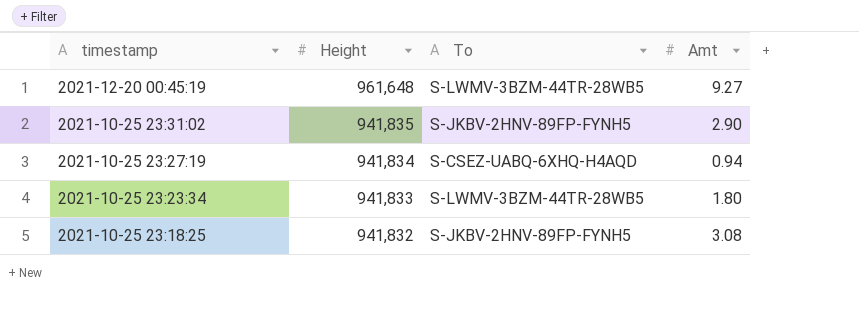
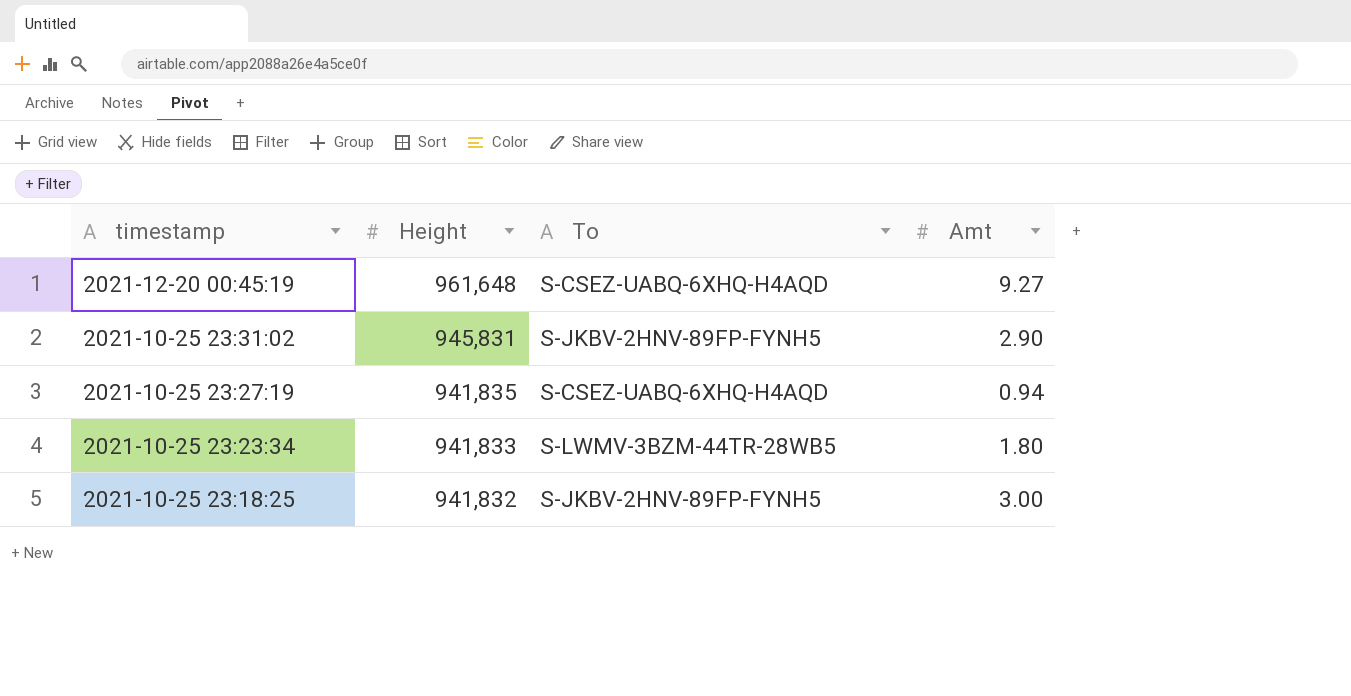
2021-12-20 00:45:19 | To: S-LWMV-3BZM-44TR-28WB5 -> S-CSEZ-UABQ-6XHQ-H4AQD
2021-10-25 23:31:02 | Height: 941,835 -> 945,831
2021-10-25 23:27:19 | Height: 941,834 -> 941,835
2021-10-25 23:18:25 | Amt: 3.08 -> 3.00

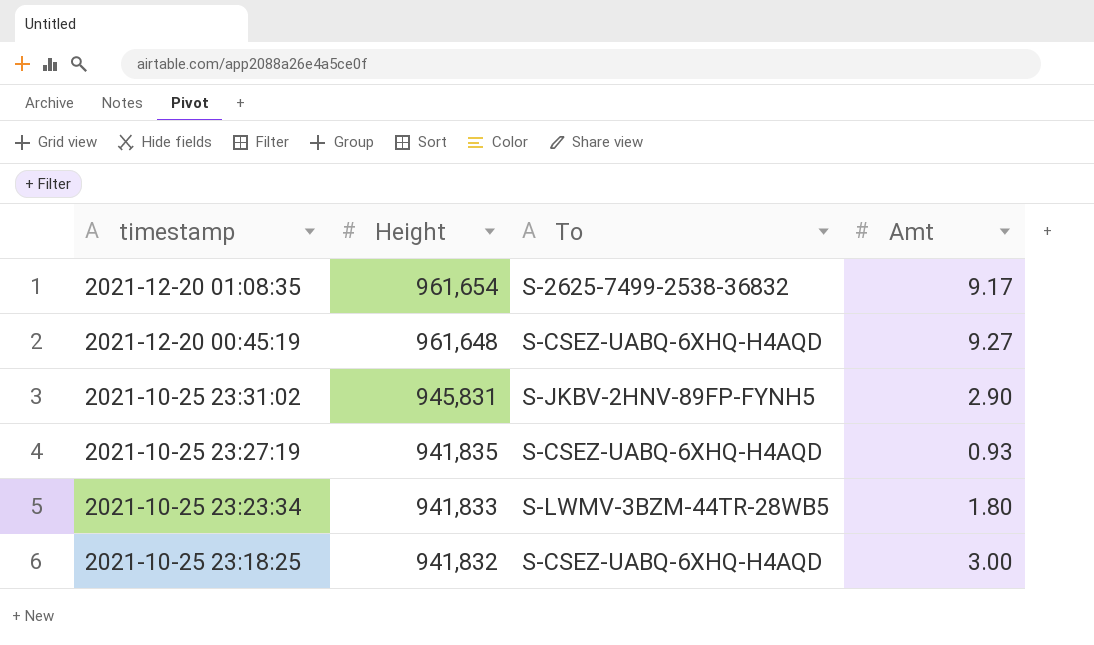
row 2021-12-20 01:08:35: none -> 961,654 | S-2625-7499-2538-36832 | 9.17
2021-10-25 23:27:19 | Amt: 0.94 -> 0.93
2021-10-25 23:18:25 | To: S-JKBV-2HNV-89FP-FYNH5 -> S-CSEZ-UABQ-6XHQ-H4AQD

